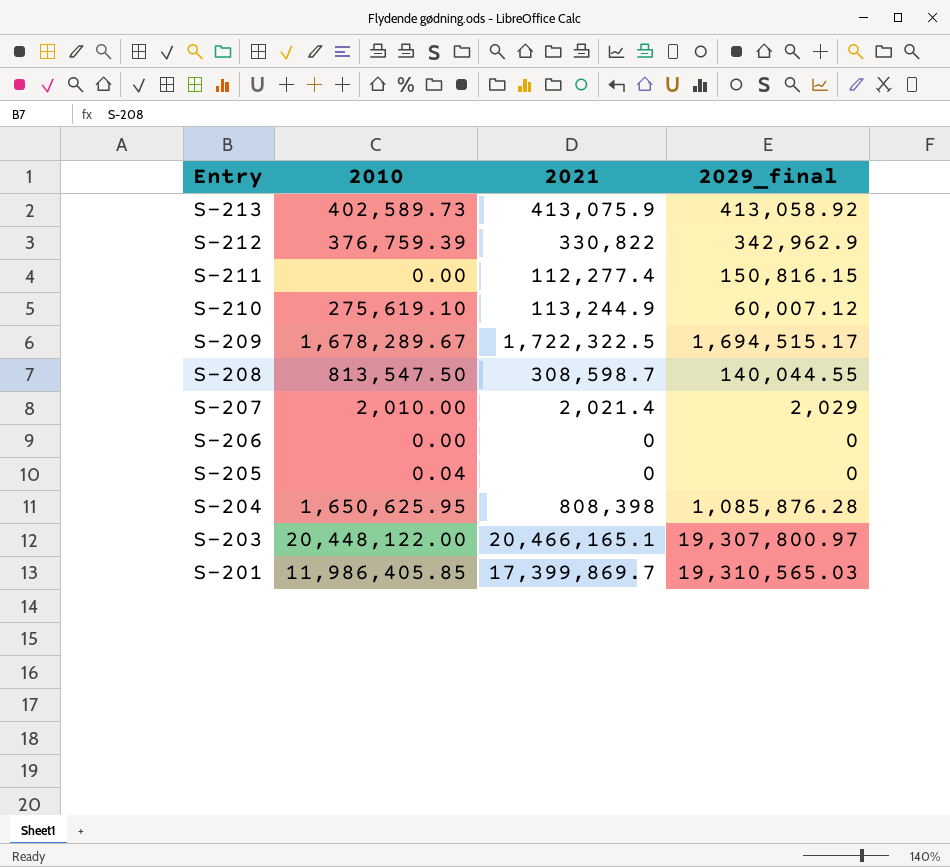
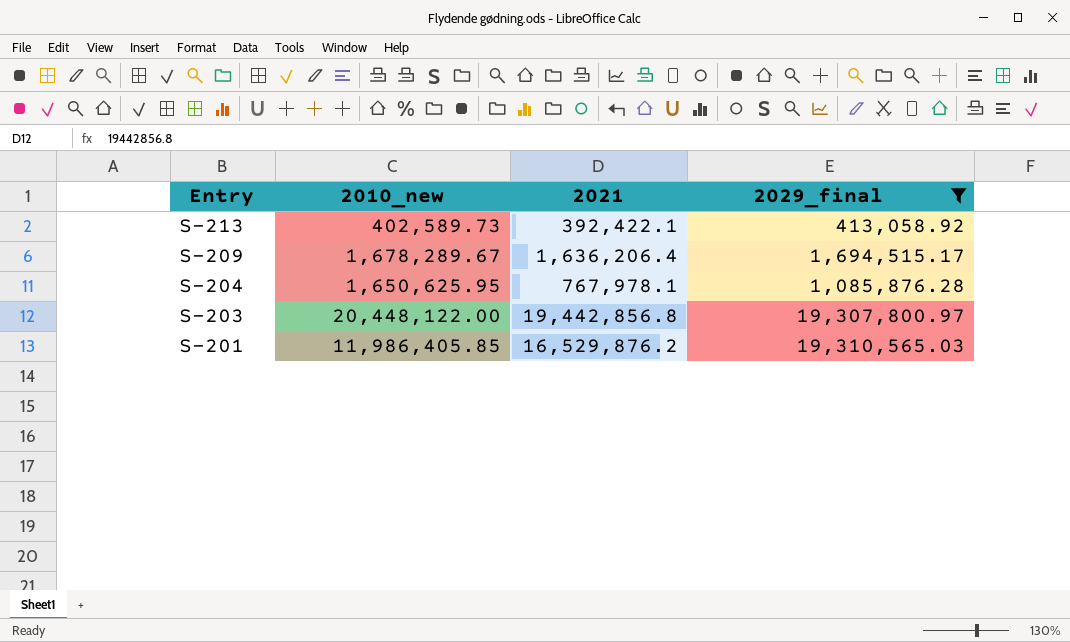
filter: none -> 2029_final >= 413,058.92
column name: 2010 -> 2010_new
S-213 | 2021: 413,075.9 -> 392,422.1
S-209 | 2021: 1,722,322.5 -> 1,636,206.4
S-204 | 2021: 808,398 -> 767,978.1
S-203 | 2021: 20,466,165.1 -> 19,442,856.8
S-201 | 2021: 17,399,869.7 -> 16,529,876.2

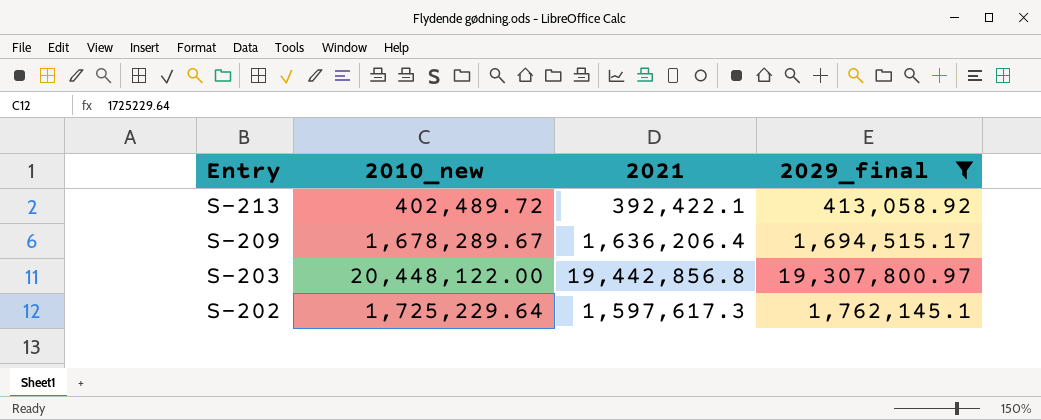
row S-204: 1,650,625.95 | 767,978.1 | 1,085,876.28 -> none
row S-201: 11,986,405.85 | 16,529,876.2 | 19,310,565.03 -> none
S-213 | 2010_new: 402,589.73 -> 402,489.72
row S-202: none -> 1,725,229.64 | 1,597,617.3 | 1,762,145.1

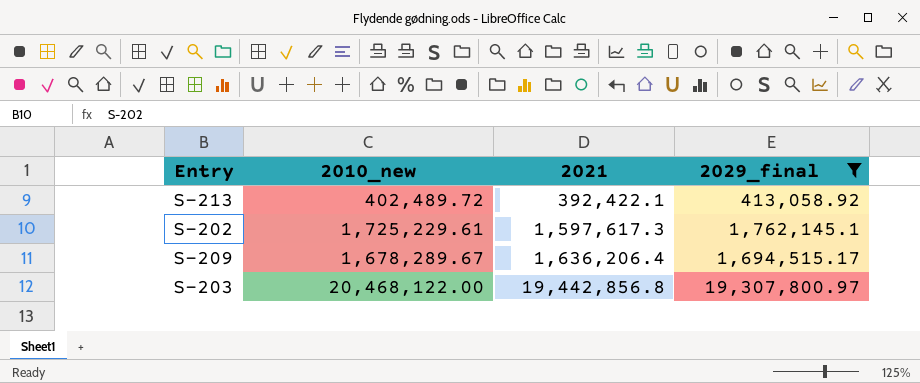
row order: Entry descending -> 2021 ascending
S-202 | 2010_new: 1,725,229.64 -> 1,725,229.61
S-203 | 2010_new: 20,448,122.00 -> 20,468,122.00

